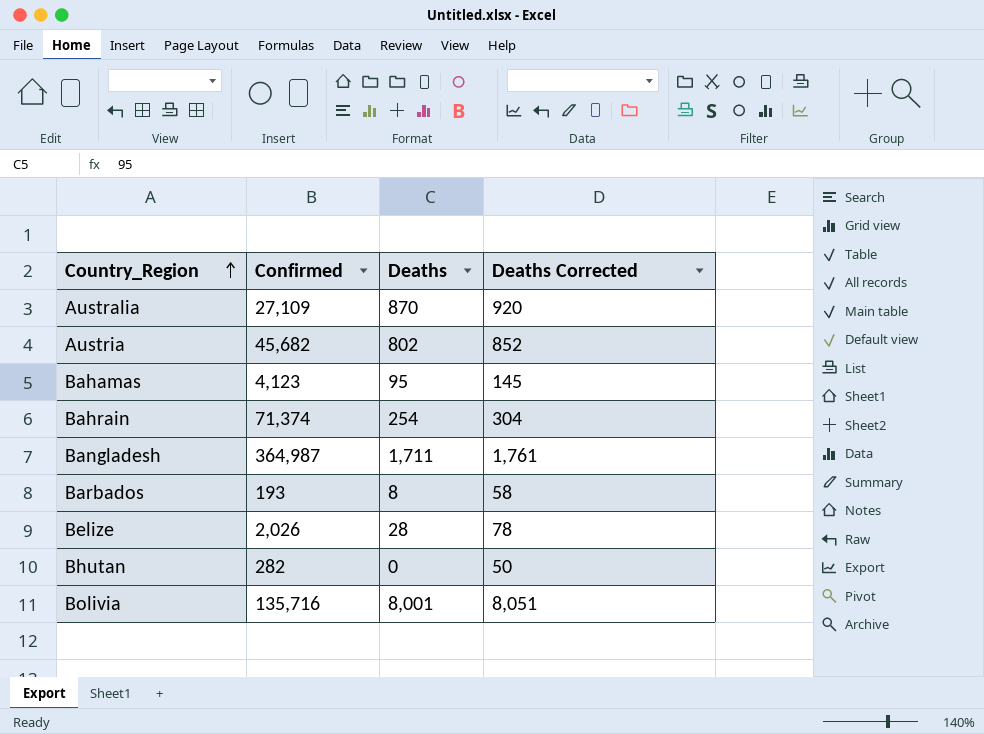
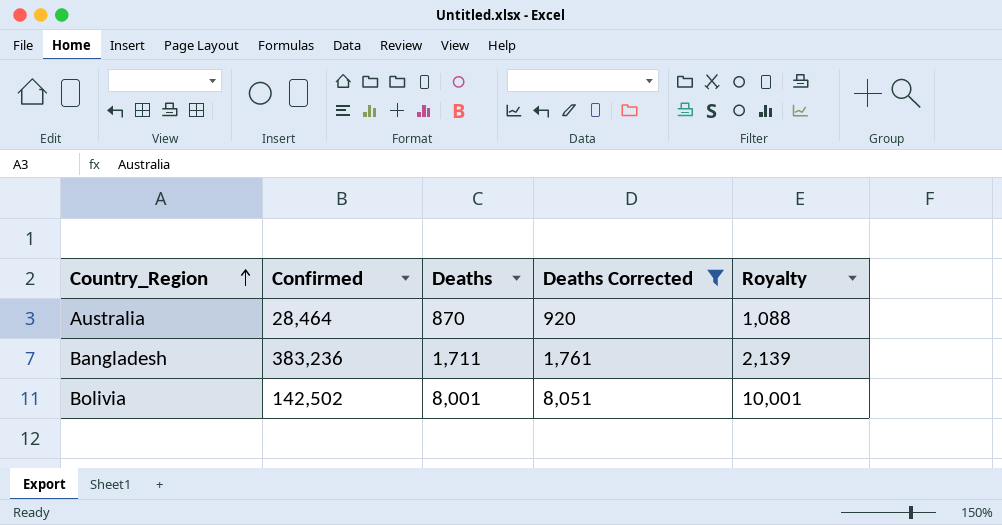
filter: none -> Deaths Corrected >= 920
column Royalty | formula: none -> [Deaths] * 1.25
Australia | Confirmed: 27,109 -> 28,464
Bangladesh | Confirmed: 364,987 -> 383,236
Bolivia | Confirmed: 135,716 -> 142,502

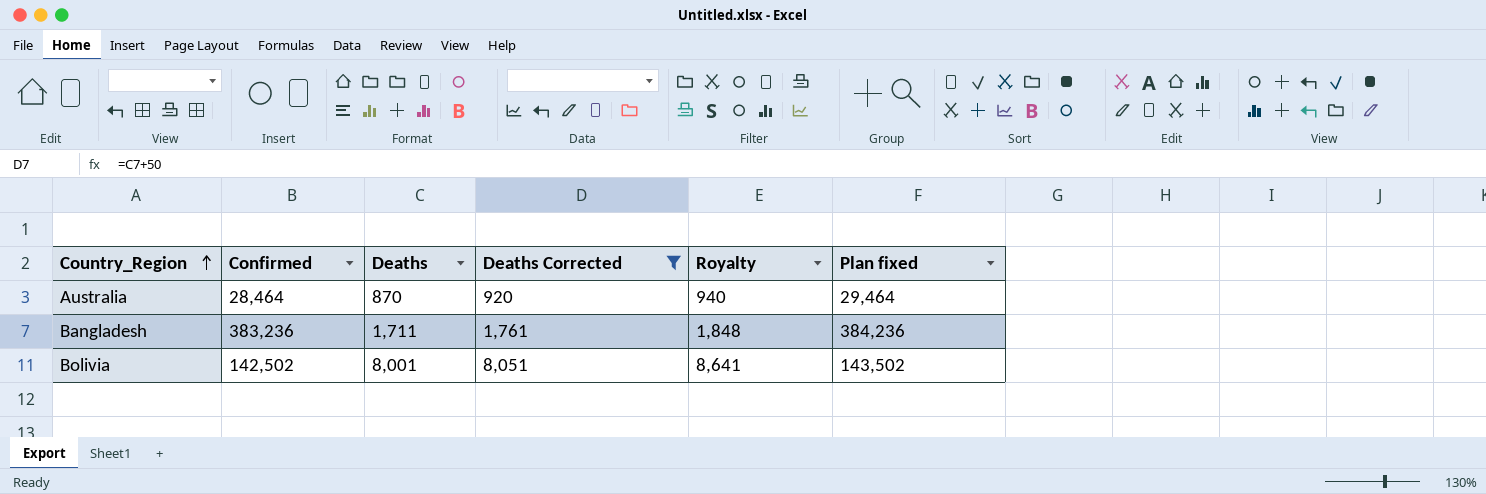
column Royalty | formula: [Deaths] * 1.25 -> [Deaths] * 1.08
column Plan fixed | formula: none -> [Confirmed] + 1000

